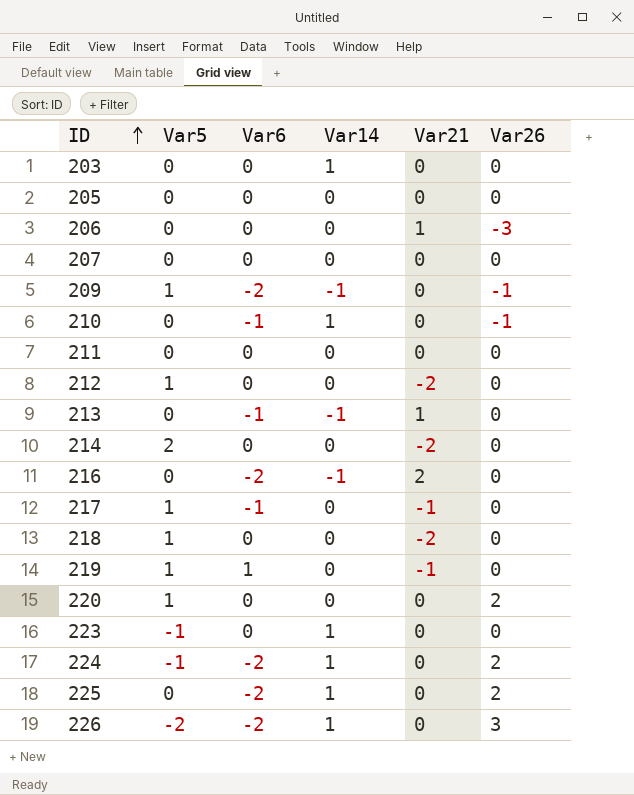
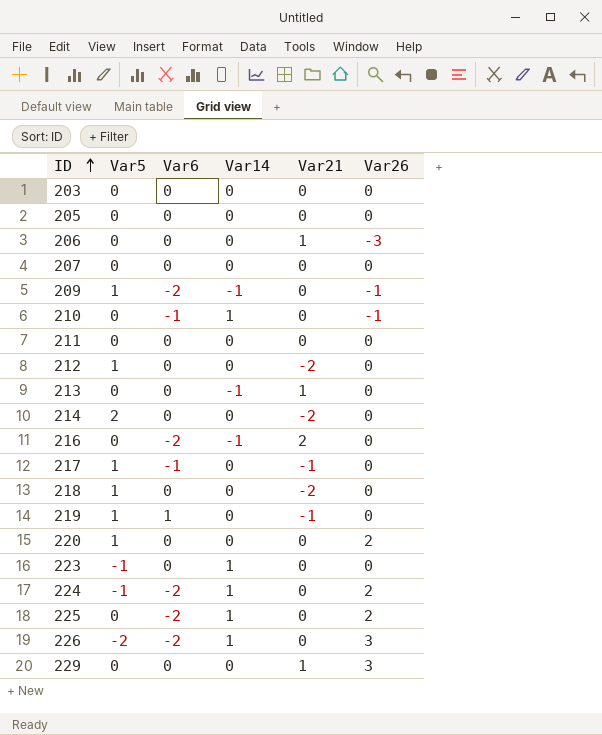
203 | Var14: 1 -> 0
213 | Var6: -1 -> 0
row 229: none -> 0 | 0 | 0 | 1 | 3

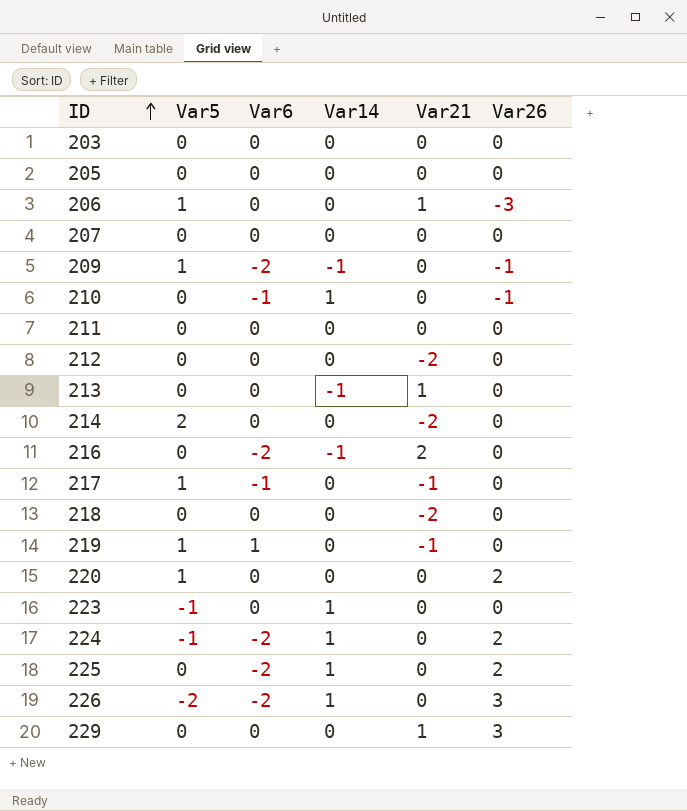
206 | Var5: 0 -> 1
212 | Var5: 1 -> 0
218 | Var5: 1 -> 0

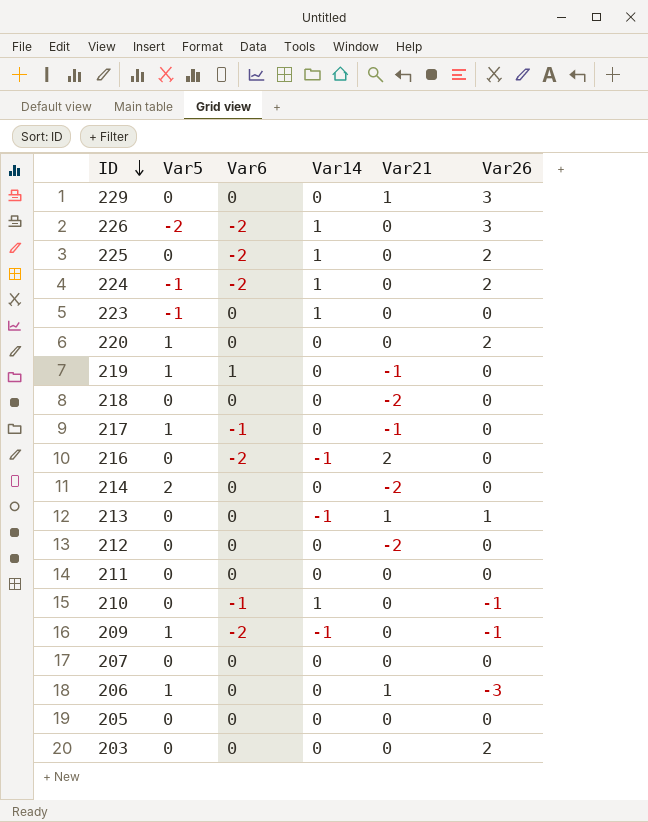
row order: ID ascending -> ID descending
213 | Var26: 0 -> 1
203 | Var26: 0 -> 2

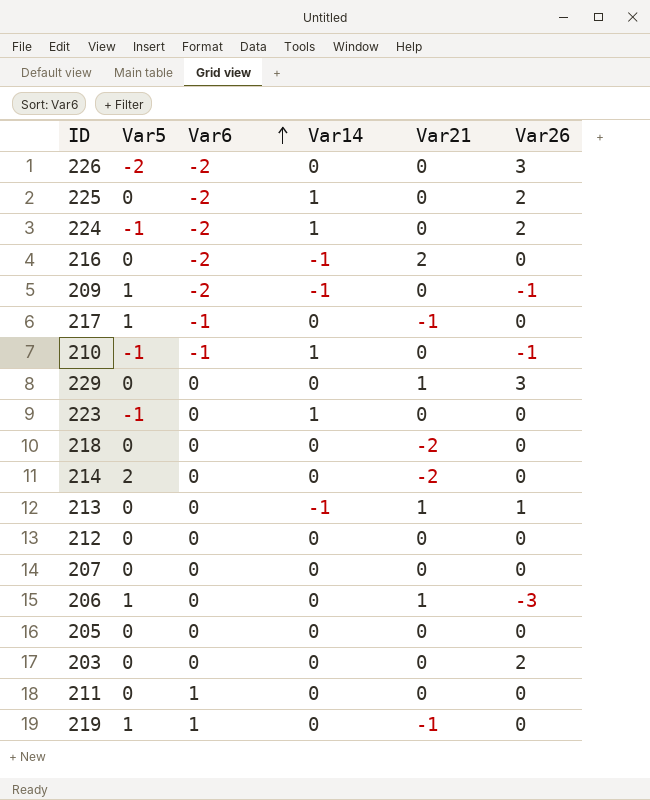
row order: ID descending -> Var6 ascending
row 220: 1 | 0 | 0 | 0 | 2 -> none
226 | Var14: 1 -> 0
210 | Var5: 0 -> -1
212 | Var21: -2 -> 0
211 | Var6: 0 -> 1

